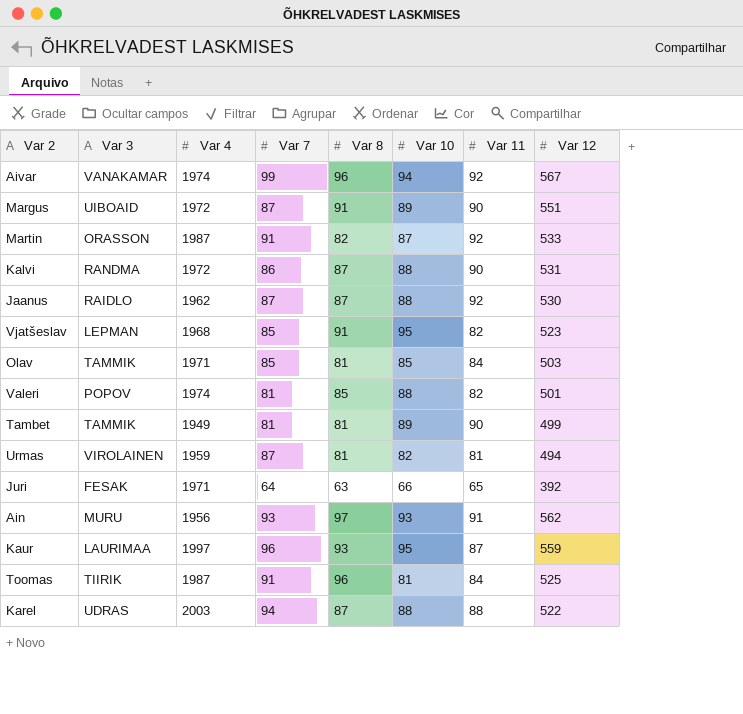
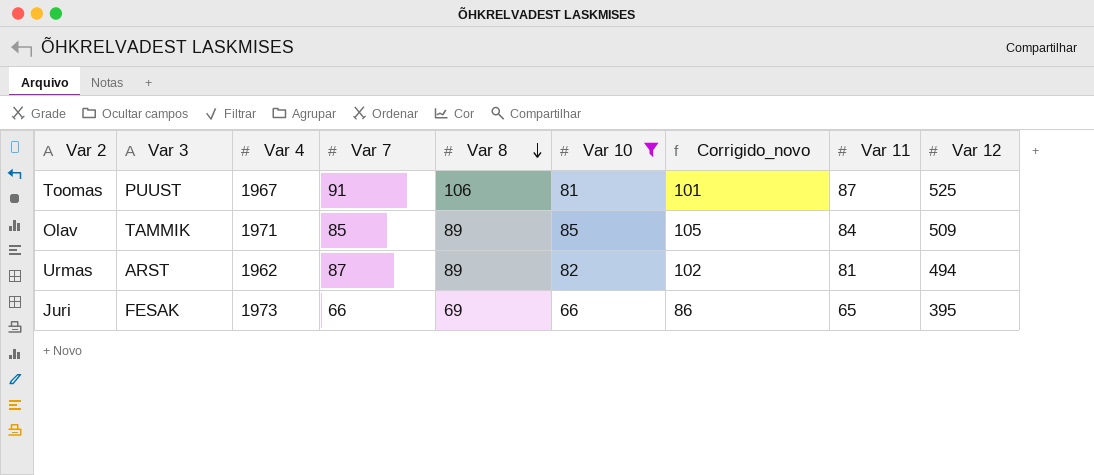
filter: none -> Var 10 <= 85
row order: none -> Var 8 descending
column Corrigido_novo | formula: none -> [Var 10] + 20
Toomas | Var 3: TIIRIK -> PUUST
Toomas | Var 4: 1987 -> 1967
Toomas | Var 8: 96 -> 106
Toomas | Var 11: 84 -> 87
Olav | Var 8: 81 -> 89
Olav | Var 12: 503 -> 509
Urmas | Var 3: VIROLAINEN -> ARST
Urmas | Var 4: 1959 -> 1962
Urmas | Var 8: 81 -> 89
Juri | Var 4: 1971 -> 1973
Juri | Var 7: 64 -> 66
Juri | Var 8: 63 -> 69
Juri | Var 12: 392 -> 395

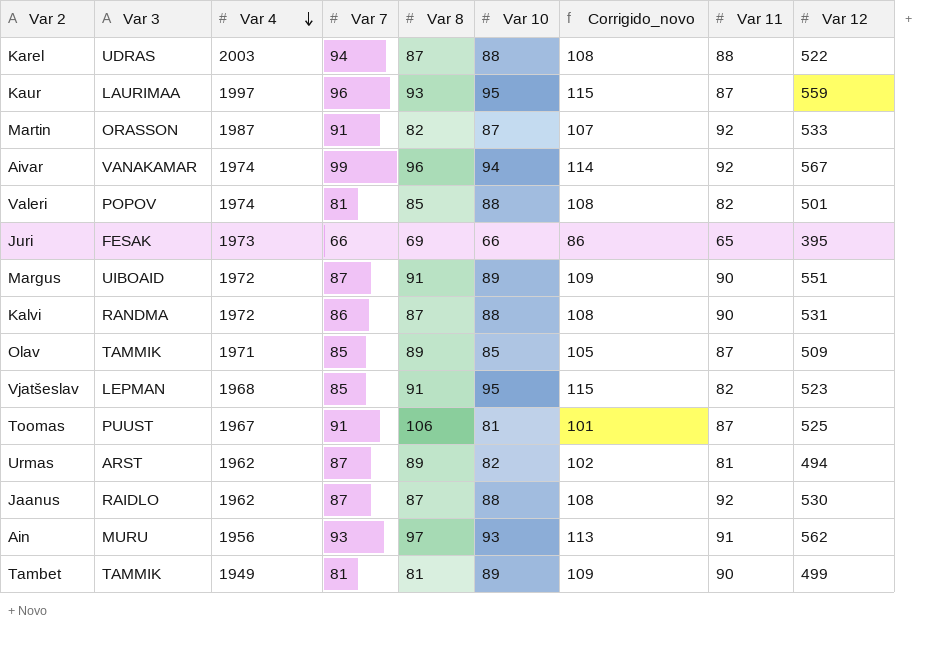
filter: Var 10 <= 85 -> none
row order: Var 8 descending -> Var 4 descending
Olav | Var 11: 84 -> 87

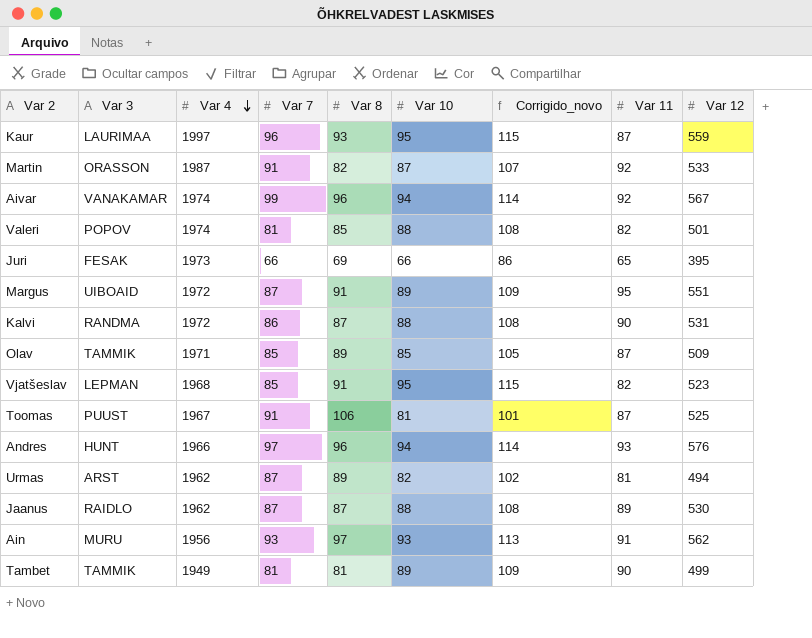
row Karel: UDRAS | 2003 | 94 | 87 | 88 | 108 | 88 | 522 -> none
Margus | Var 11: 90 -> 95
row Andres: none -> HUNT | 1966 | 97 | 96 | 94 | 114 | 93 | 576
Jaanus | Var 11: 92 -> 89

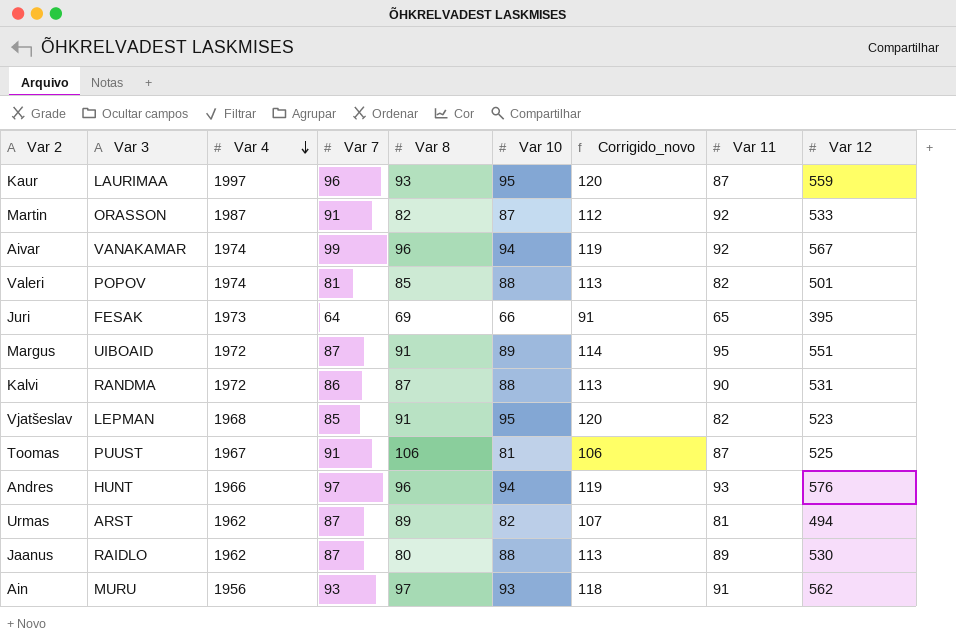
column Corrigido_novo | formula: [Var 10] + 20 -> [Var 10] + 25
row Olav: TAMMIK | 1971 | 85 | 89 | 85 | 105 | 87 | 509 -> none
row Tambet: TAMMIK | 1949 | 81 | 81 | 89 | 109 | 90 | 499 -> none
Juri | Var 7: 66 -> 64
Jaanus | Var 8: 87 -> 80

